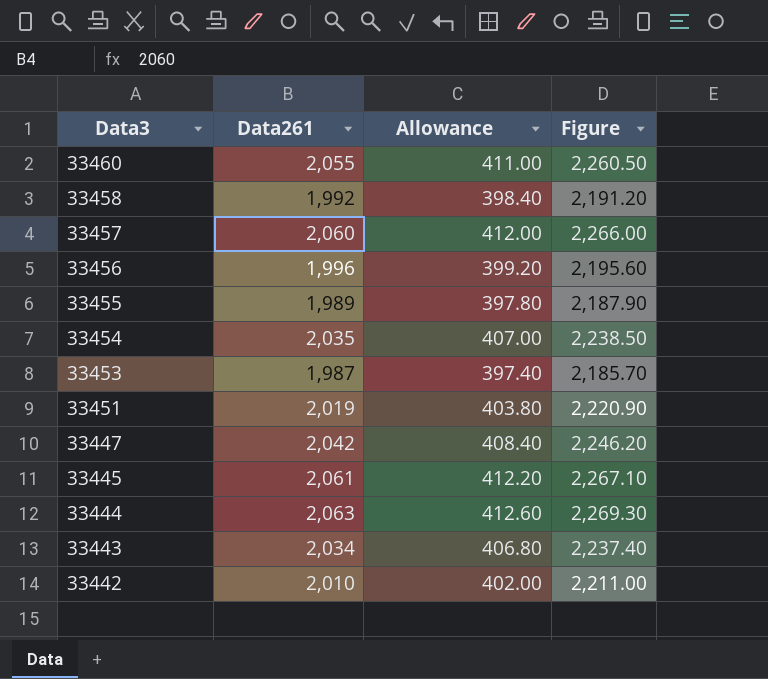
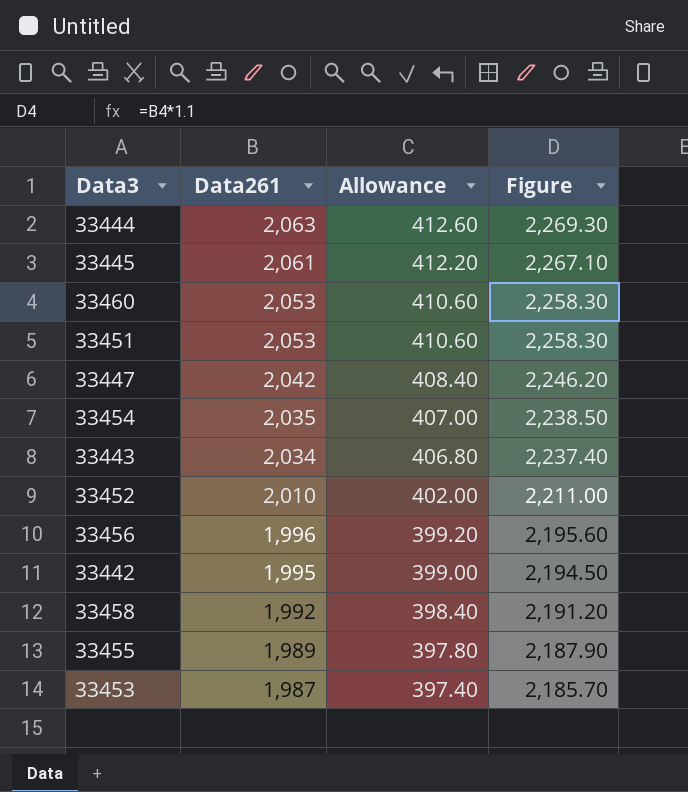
row order: Data3 descending -> Data261 descending
row 33457: 2,060 | 412.00 | 2,266.00 -> none
33460 | Data261: 2,055 -> 2,053
33460 | Allowance: 411.00 -> 410.60
33460 | Figure: 2,260.50 -> 2,258.30
33451 | Data261: 2,019 -> 2,053
33451 | Allowance: 403.80 -> 410.60
33451 | Figure: 2,220.90 -> 2,258.30
row 33452: none -> 2,010 | 402.00 | 2,211.00
33442 | Data261: 2,010 -> 1,995
33442 | Allowance: 402.00 -> 399.00
33442 | Figure: 2,211.00 -> 2,194.50

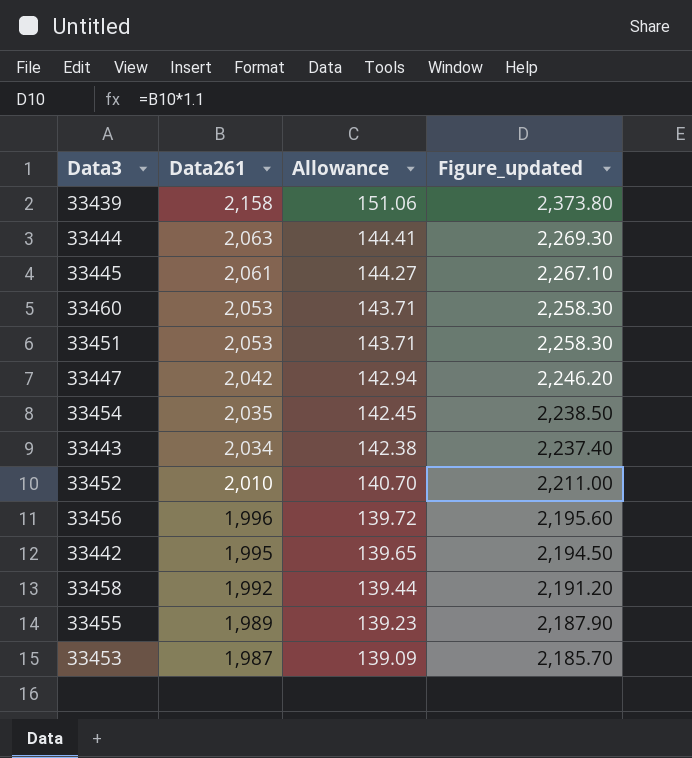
column Allowance | formula: [Data261] * 0.2 -> [Data261] * 0.07
column name: Figure -> Figure_updated
row 33439: none -> 2,158 | 151.06 | 2,373.80

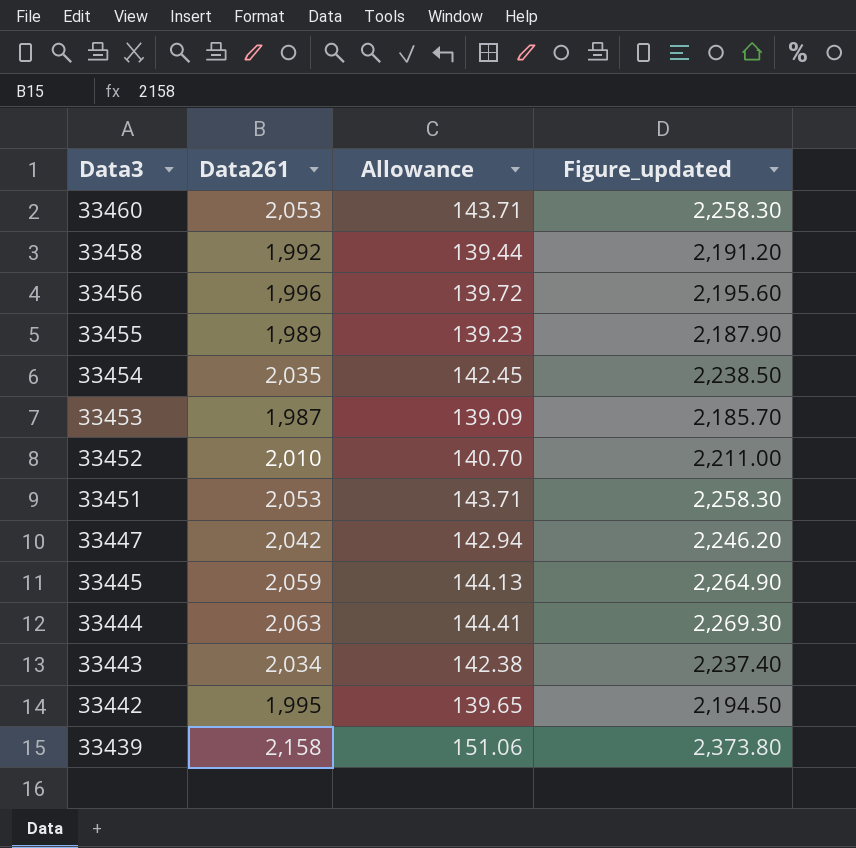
row order: Data261 descending -> Data3 descending
33445 | Data261: 2,061 -> 2,059
33445 | Allowance: 144.27 -> 144.13
33445 | Figure_updated: 2,267.10 -> 2,264.90

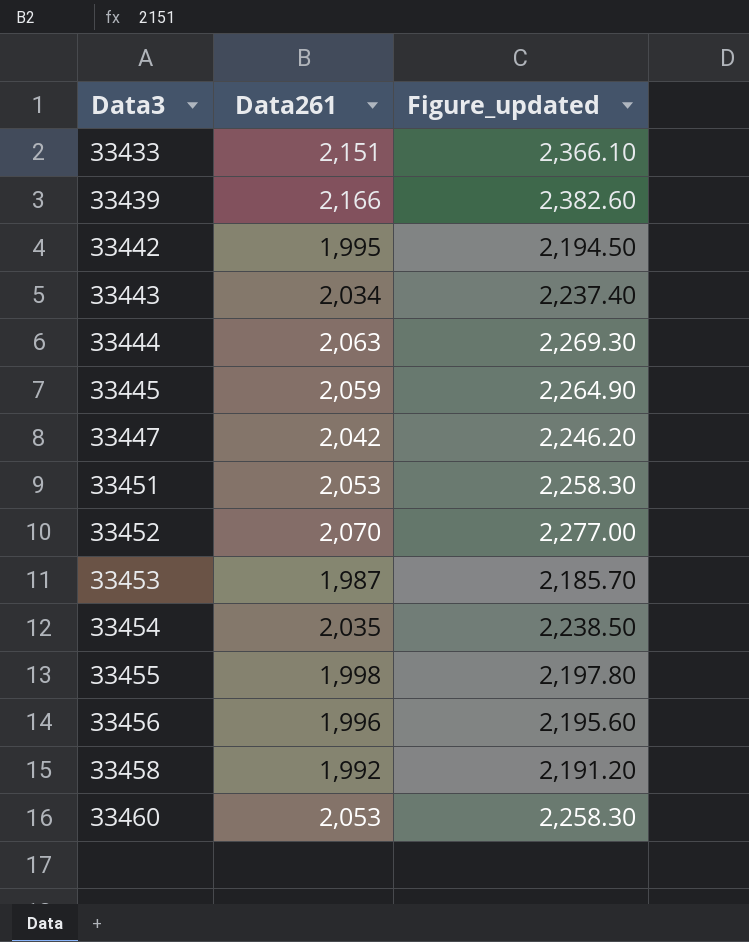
row order: Data3 descending -> Data3 ascending
column Allowance | formula: [Data261] * 0.07 -> none
row 33433: none -> 2,151 | 2,366.10
33439 | Data261: 2,158 -> 2,166
33439 | Figure_updated: 2,373.80 -> 2,382.60
33452 | Data261: 2,010 -> 2,070
33452 | Figure_updated: 2,211.00 -> 2,277.00
33455 | Data261: 1,989 -> 1,998
33455 | Figure_updated: 2,187.90 -> 2,197.80

